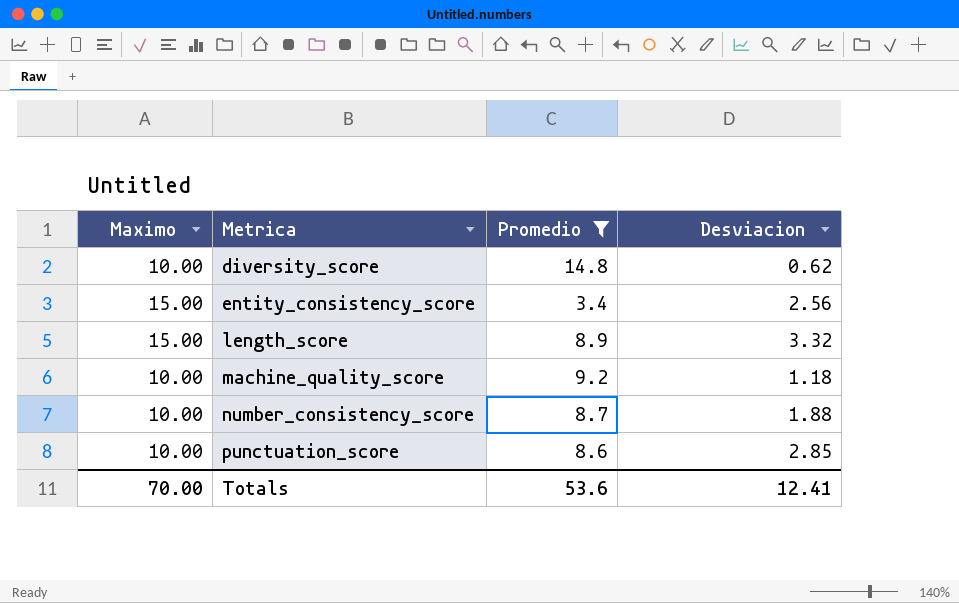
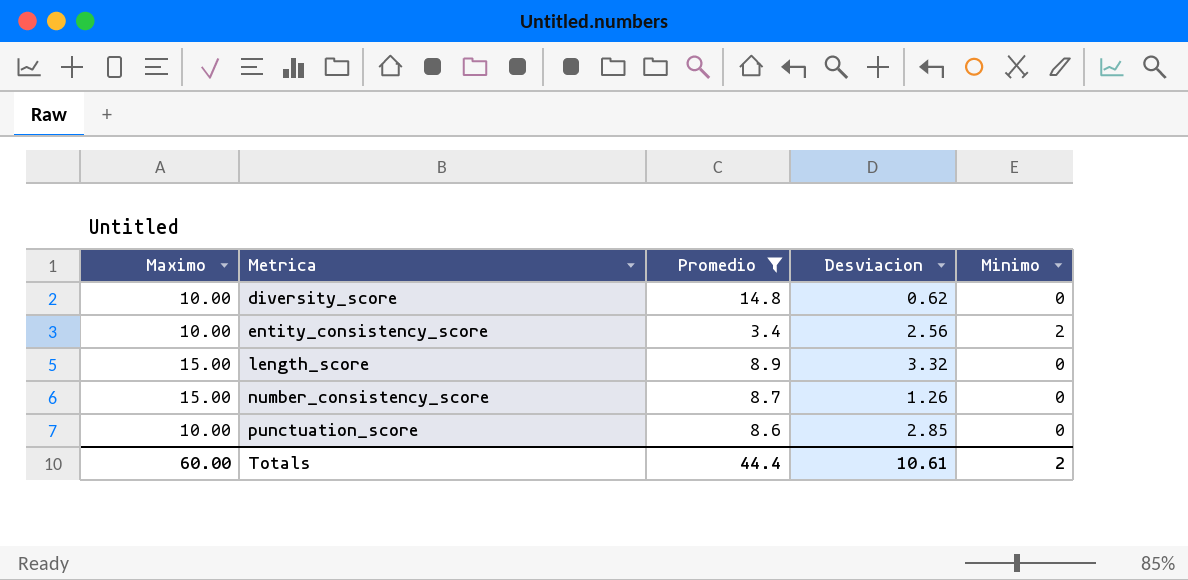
column Minimo | position: none -> 5
row machine_quality_score: 10.00 | 9.2 | 1.18 -> none
entity_consistency_score | Maximo: 15.00 -> 10.00
number_consistency_score | Maximo: 10.00 -> 15.00
number_consistency_score | Desviacion: 1.88 -> 1.26
Totals | Maximo: 70.00 -> 60.00
Totals | Promedio: 53.6 -> 44.4
Totals | Desviacion: 12.41 -> 10.61

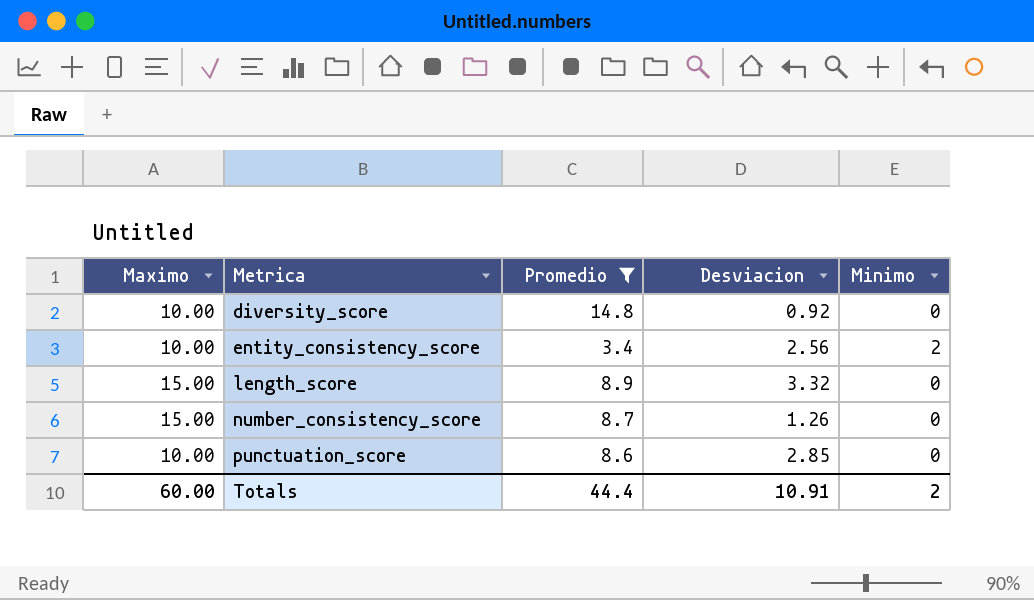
diversity_score | Desviacion: 0.62 -> 0.92
Totals | Desviacion: 10.61 -> 10.91

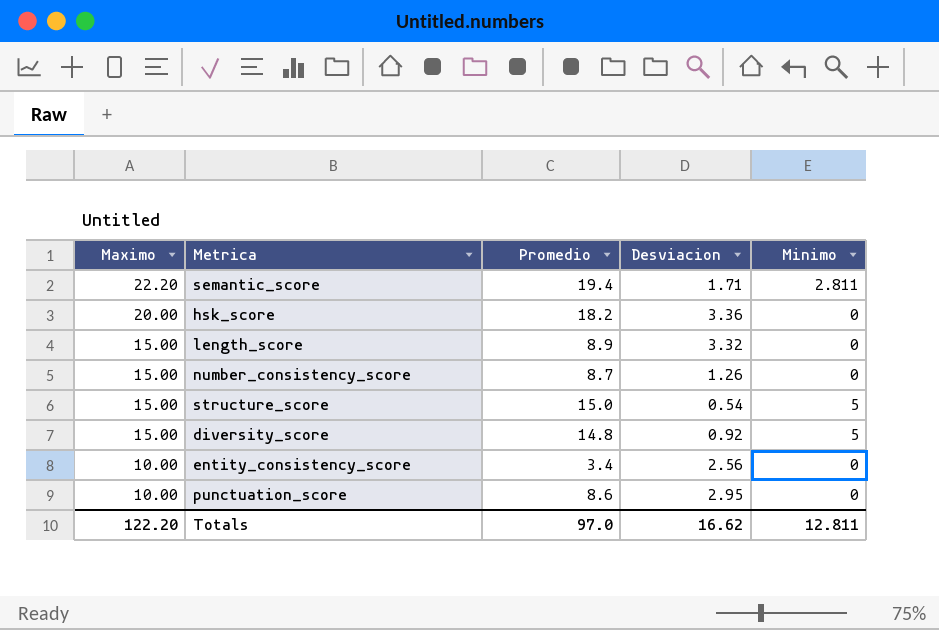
filter: Promedio <= 14.8 -> none
row order: Metrica ascending -> Maximo descending
diversity_score | Maximo: 10.00 -> 15.00
diversity_score | Minimo: 0 -> 5
entity_consistency_score | Minimo: 2 -> 0
punctuation_score | Desviacion: 2.85 -> 2.95
Totals | Maximo: 60.00 -> 122.20
Totals | Promedio: 44.4 -> 97.0
Totals | Desviacion: 10.91 -> 16.62
Totals | Minimo: 2 -> 12.811

